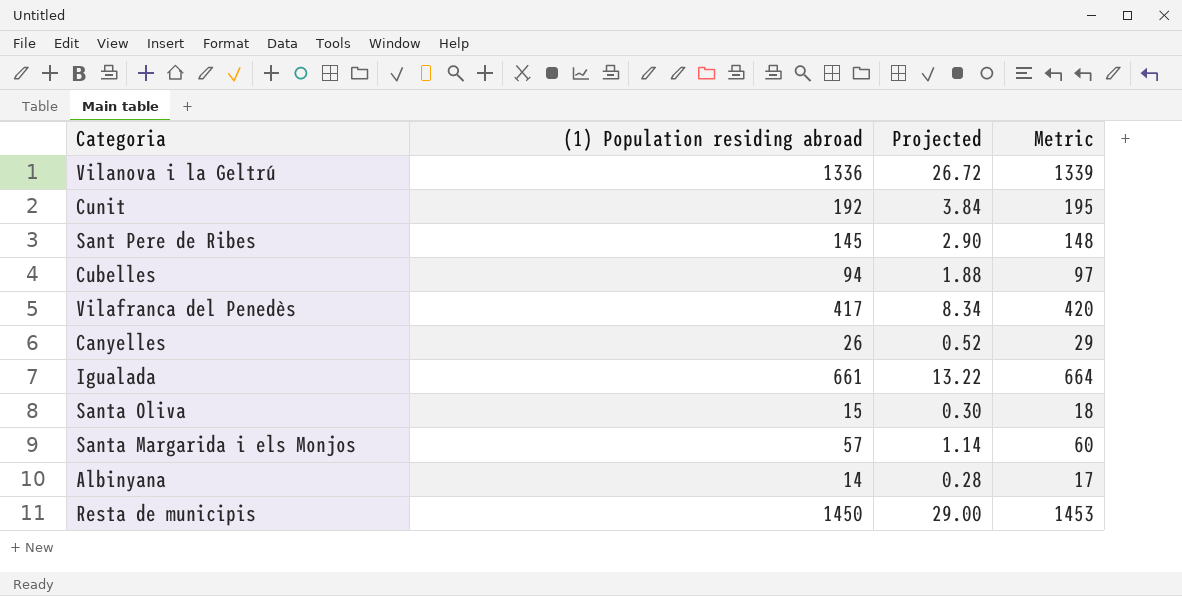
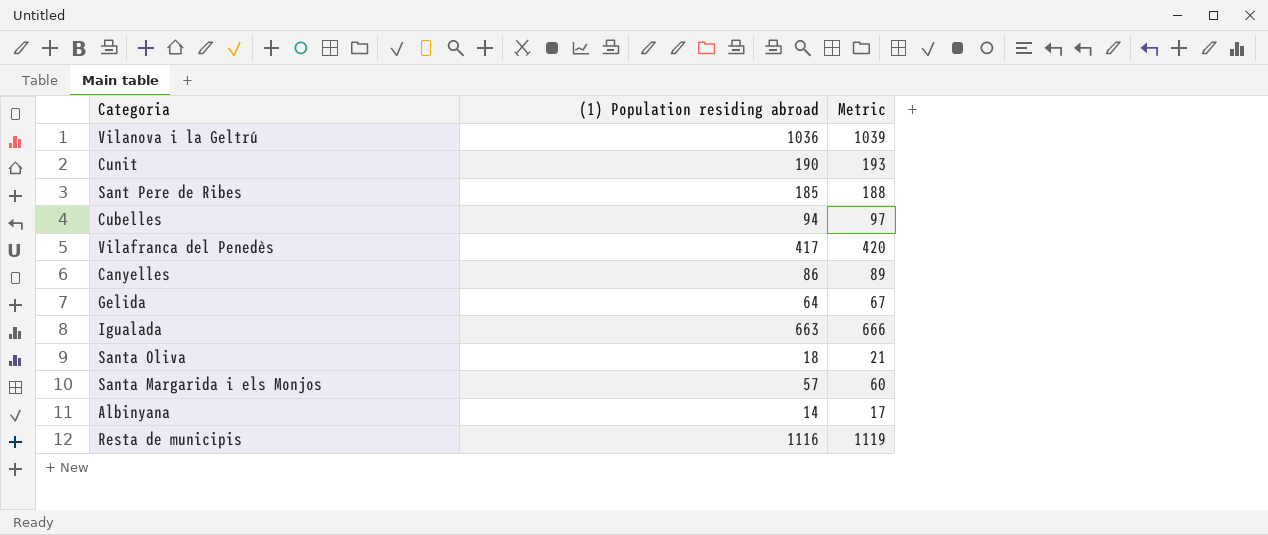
column Projected | formula: [(1) Population residing abroad] * 0.02 -> none
Vilanova i la Geltrú | (1) Population residing abroad: 1336 -> 1036
Vilanova i la Geltrú | Metric: 1339 -> 1039
Cunit | (1) Population residing abroad: 192 -> 190
Cunit | Metric: 195 -> 193
Sant Pere de Ribes | (1) Population residing abroad: 145 -> 185
Sant Pere de Ribes | Metric: 148 -> 188
Canyelles | (1) Population residing abroad: 26 -> 86
Canyelles | Metric: 29 -> 89
row Gelida: none -> 64 | 67
Igualada | (1) Population residing abroad: 661 -> 663
Igualada | Metric: 664 -> 666
Santa Oliva | (1) Population residing abroad: 15 -> 18
Santa Oliva | Metric: 18 -> 21
Resta de municipis | (1) Population residing abroad: 1450 -> 1116
Resta de municipis | Metric: 1453 -> 1119

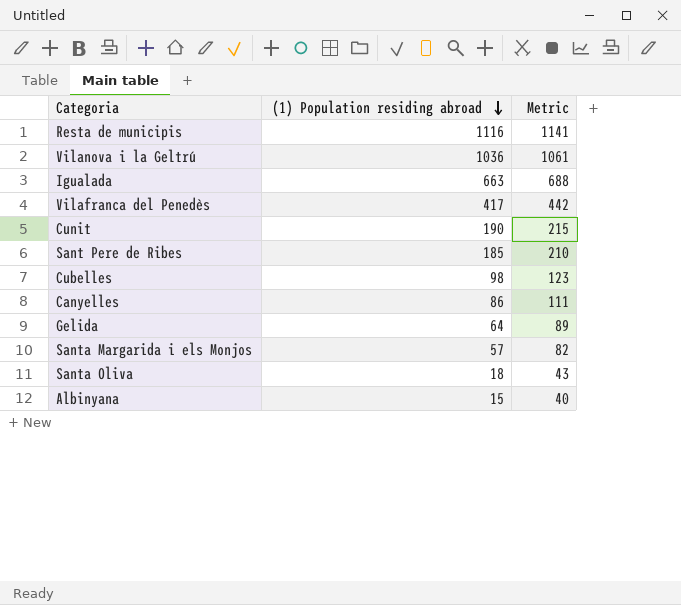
row order: none -> (1) Population residing abroad descending
column Metric | formula: [(1) Population residing abroad] + 3 -> [(1) Population residing abroad] + 25
Cubelles | (1) Population residing abroad: 94 -> 98
Albinyana | (1) Population residing abroad: 14 -> 15

